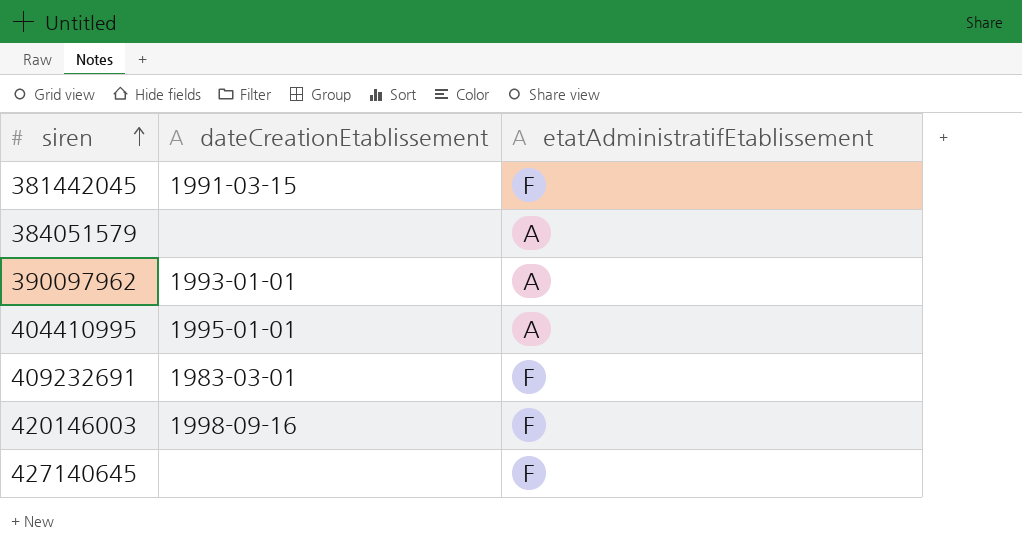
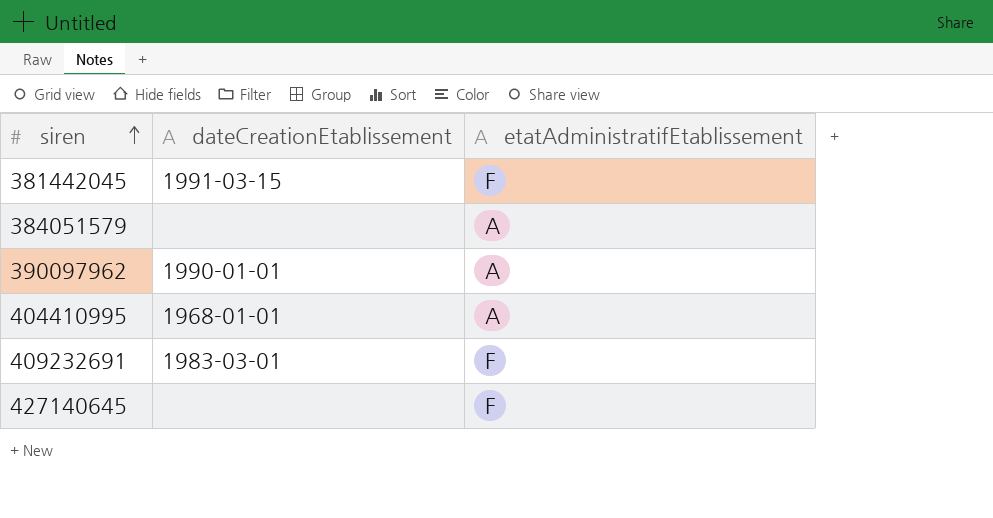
row 420146003: 1998-09-16 | F -> none
390097962 | dateCreationEtablissement: 1993-01-01 -> 1990-01-01
404410995 | dateCreationEtablissement: 1995-01-01 -> 1968-01-01

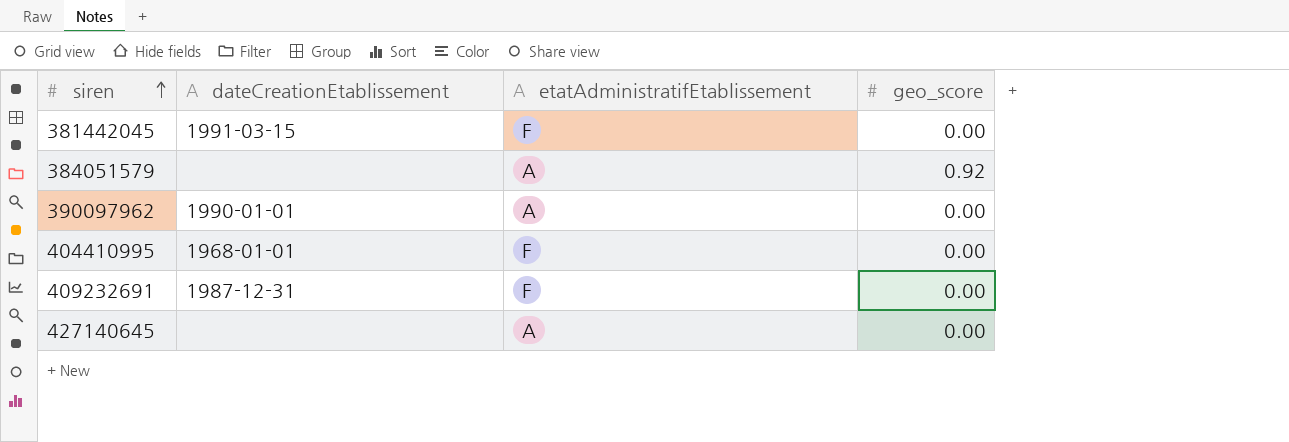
column geo_score | position: none -> 4
404410995 | etatAdministratifEtablissement: A -> F
409232691 | dateCreationEtablissement: 1983-03-01 -> 1987-12-31
427140645 | etatAdministratifEtablissement: F -> A

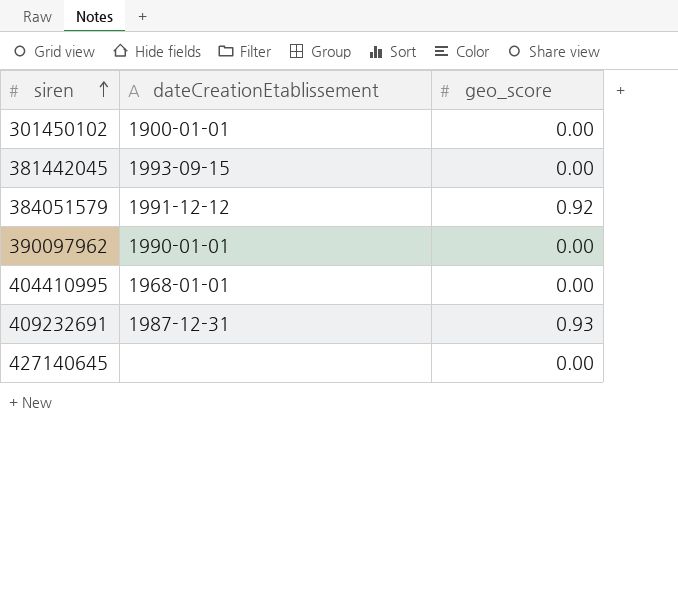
column etatAdministratifEtablissement | position: 3 -> none
row 301450102: none -> 1900-01-01 | 0.00
381442045 | dateCreationEtablissement: 1991-03-15 -> 1993-09-15
384051579 | dateCreationEtablissement: none -> 1991-12-12
409232691 | geo_score: 0.00 -> 0.93

